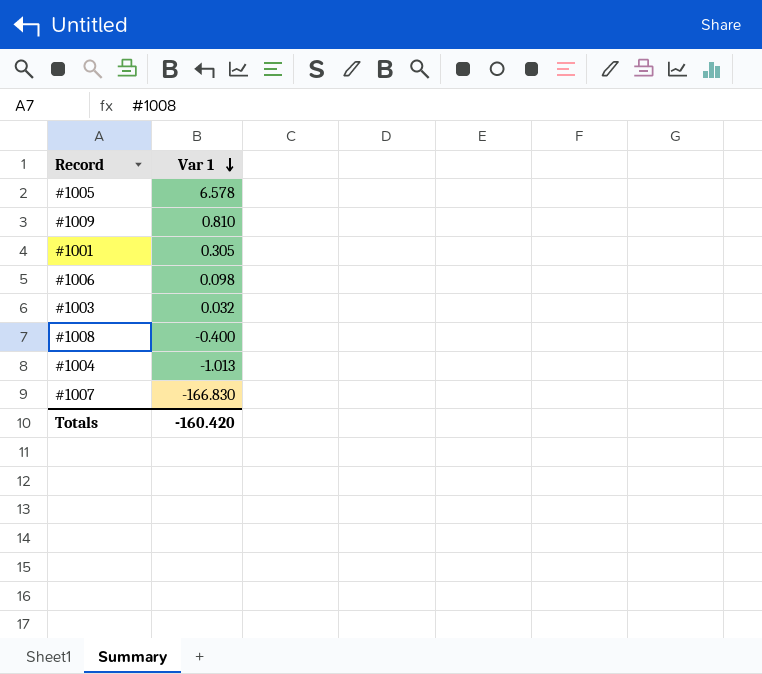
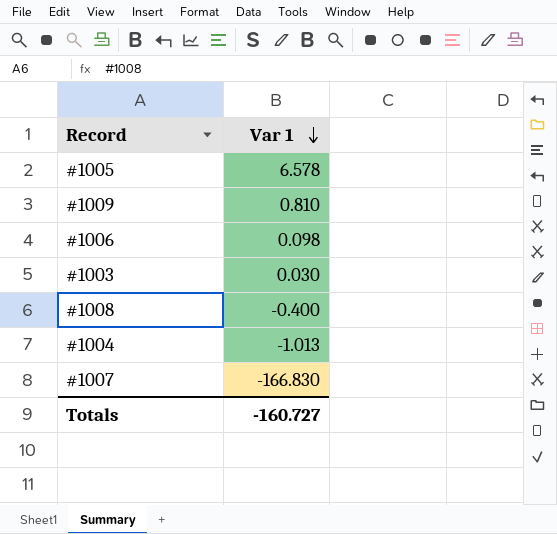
row #1001: 0.305 -> none
#1003 | Var 1: 0.032 -> 0.030
Totals | Var 1: -160.420 -> -160.727

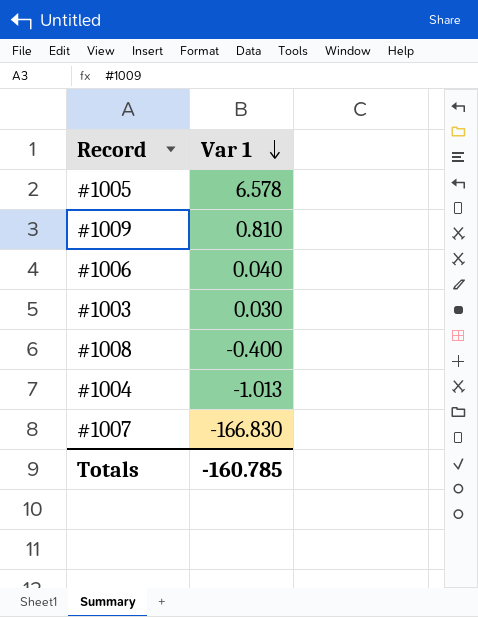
#1006 | Var 1: 0.098 -> 0.040
Totals | Var 1: -160.727 -> -160.785

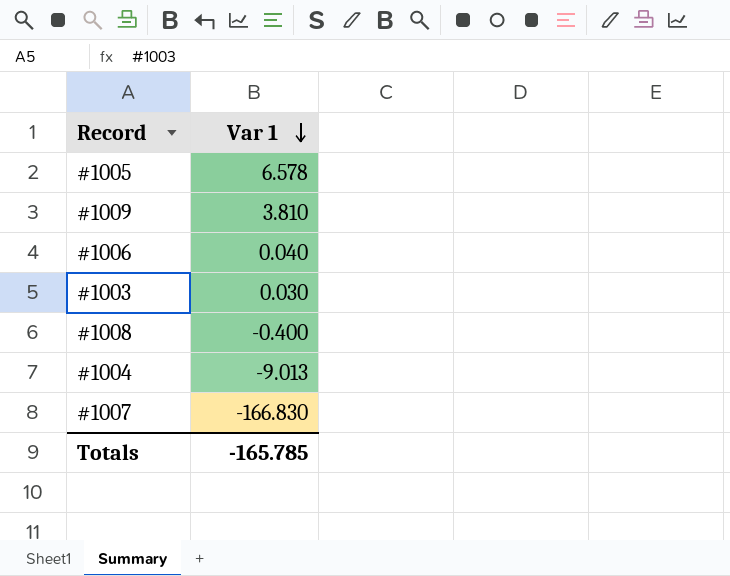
#1009 | Var 1: 0.810 -> 3.810
#1004 | Var 1: -1.013 -> -9.013
Totals | Var 1: -160.785 -> -165.785

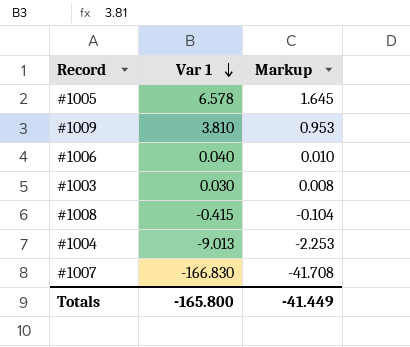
column Markup | formula: none -> [Var 1] * 0.25
#1008 | Var 1: -0.400 -> -0.415
Totals | Var 1: -165.785 -> -165.800

